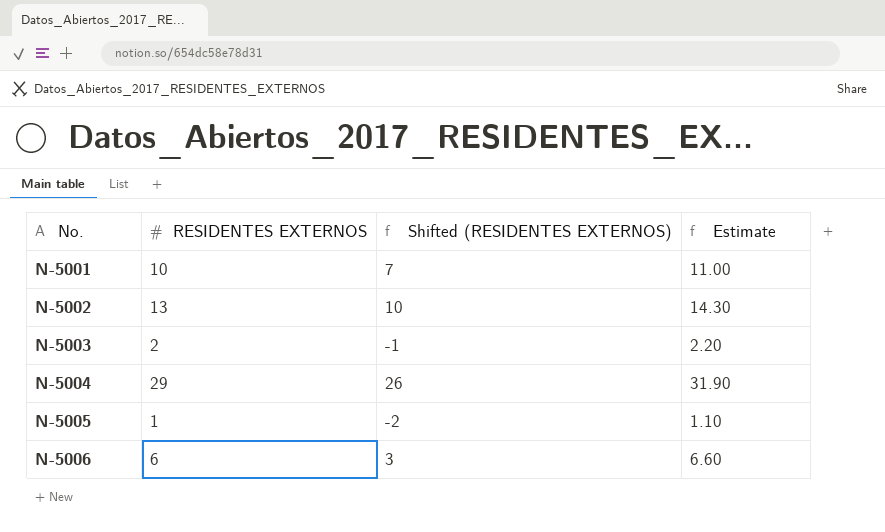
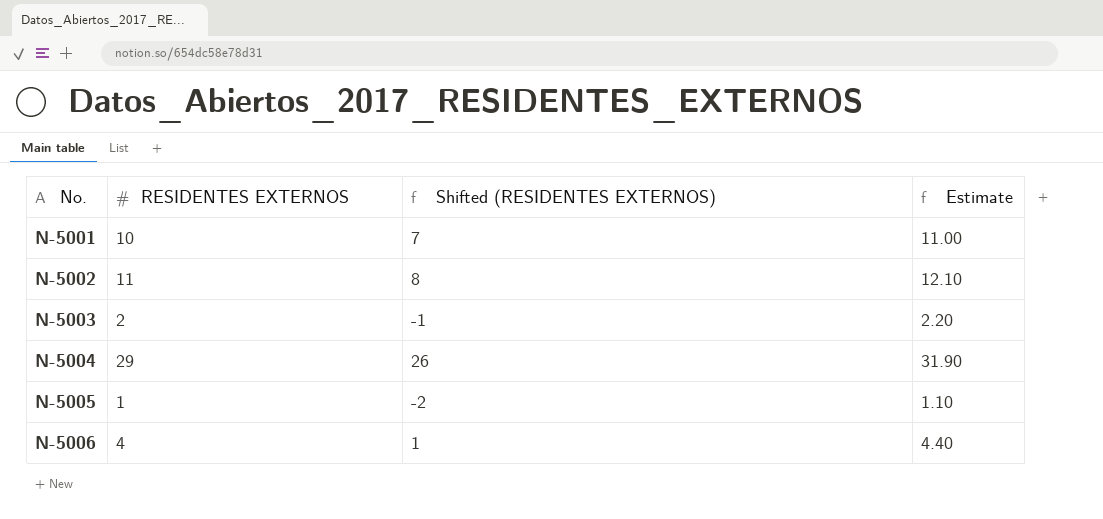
N-5002 | RESIDENTES EXTERNOS: 13 -> 11
N-5002 | Shifted (RESIDENTES EXTERNOS): 10 -> 8
N-5002 | Estimate: 14.30 -> 12.10
N-5006 | RESIDENTES EXTERNOS: 6 -> 4
N-5006 | Shifted (RESIDENTES EXTERNOS): 3 -> 1
N-5006 | Estimate: 6.60 -> 4.40

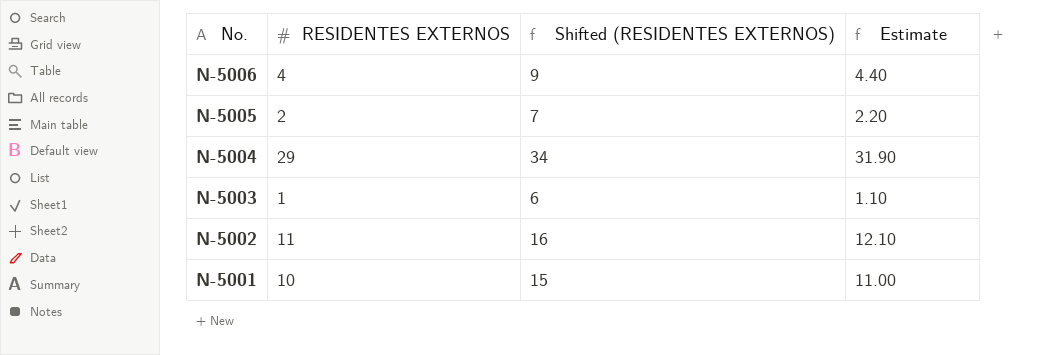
row order: No. ascending -> No. descending
column Shifted (RESIDENTES EXTERNOS) | formula: [RESIDENTES EXTERNOS] - 3 -> [RESIDENTES EXTERNOS] + 5
N-5005 | RESIDENTES EXTERNOS: 1 -> 2
N-5005 | Estimate: 1.10 -> 2.20
N-5003 | RESIDENTES EXTERNOS: 2 -> 1
N-5003 | Estimate: 2.20 -> 1.10

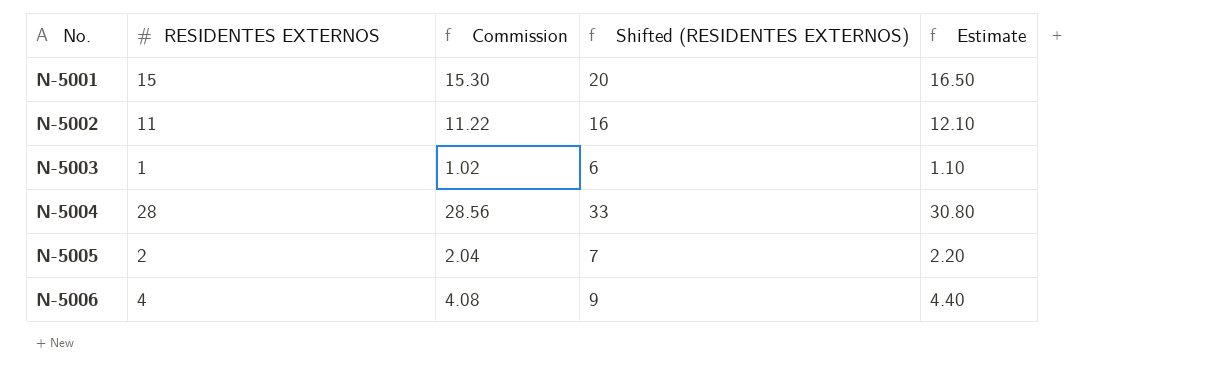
row order: No. descending -> No. ascending
column Commission | formula: none -> [RESIDENTES EXTERNOS] * 1.02
N-5001 | RESIDENTES EXTERNOS: 10 -> 15
N-5001 | Shifted (RESIDENTES EXTERNOS): 15 -> 20
N-5001 | Estimate: 11.00 -> 16.50
N-5004 | RESIDENTES EXTERNOS: 29 -> 28
N-5004 | Shifted (RESIDENTES EXTERNOS): 34 -> 33
N-5004 | Estimate: 31.90 -> 30.80

